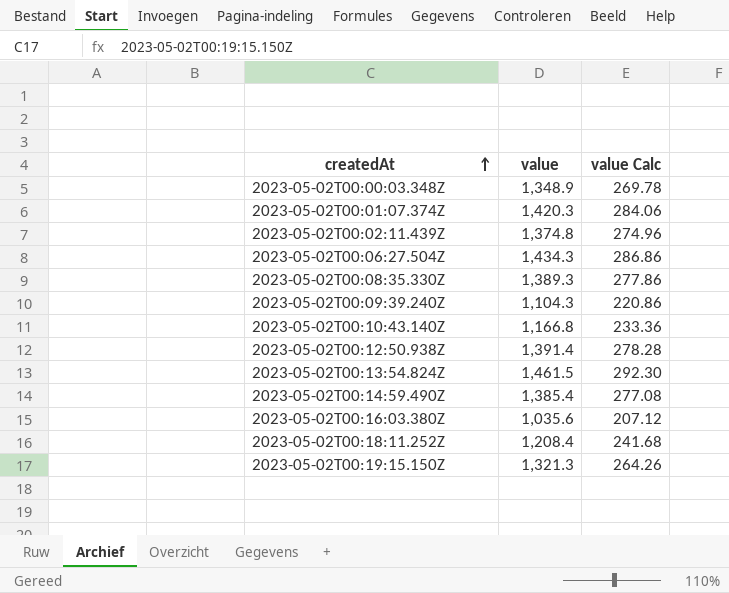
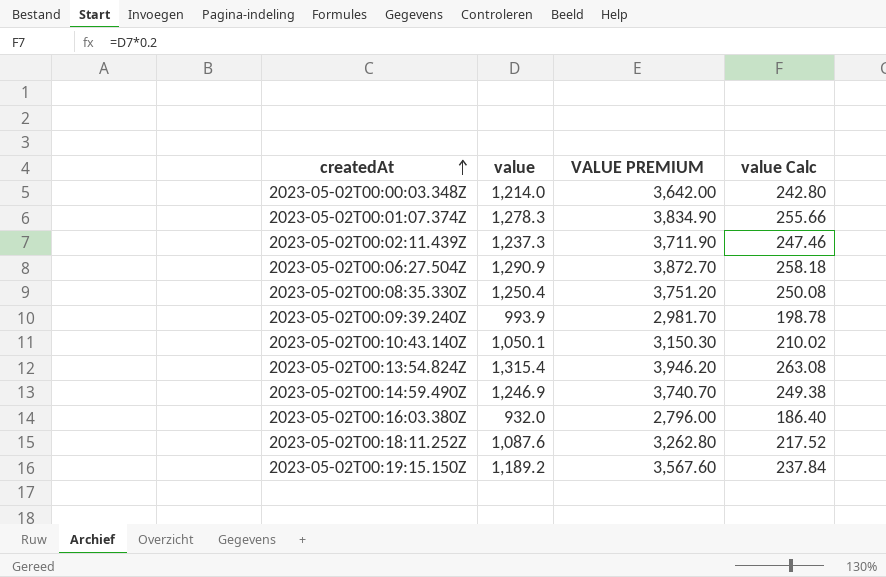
column VALUE PREMIUM | formula: none -> [value] * 3
row 2023-05-02T00:12:50.938Z: 1,391.4 | 278.28 -> none
2023-05-02T00:00:03.348Z | value: 1,348.9 -> 1,214.0
2023-05-02T00:00:03.348Z | value Calc: 269.78 -> 242.80
2023-05-02T00:01:07.374Z | value: 1,420.3 -> 1,278.3
2023-05-02T00:01:07.374Z | value Calc: 284.06 -> 255.66
2023-05-02T00:02:11.439Z | value: 1,374.8 -> 1,237.3
2023-05-02T00:02:11.439Z | value Calc: 274.96 -> 247.46
2023-05-02T00:06:27.504Z | value: 1,434.3 -> 1,290.9
2023-05-02T00:06:27.504Z | value Calc: 286.86 -> 258.18
2023-05-02T00:08:35.330Z | value: 1,389.3 -> 1,250.4
2023-05-02T00:08:35.330Z | value Calc: 277.86 -> 250.08
2023-05-02T00:09:39.240Z | value: 1,104.3 -> 993.9
2023-05-02T00:09:39.240Z | value Calc: 220.86 -> 198.78
2023-05-02T00:10:43.140Z | value: 1,166.8 -> 1,050.1
2023-05-02T00:10:43.140Z | value Calc: 233.36 -> 210.02
2023-05-02T00:13:54.824Z | value: 1,461.5 -> 1,315.4
2023-05-02T00:13:54.824Z | value Calc: 292.30 -> 263.08
2023-05-02T00:14:59.490Z | value: 1,385.4 -> 1,246.9
2023-05-02T00:14:59.490Z | value Calc: 277.08 -> 249.38
2023-05-02T00:16:03.380Z | value: 1,035.6 -> 932.0
2023-05-02T00:16:03.380Z | value Calc: 207.12 -> 186.40
2023-05-02T00:18:11.252Z | value: 1,208.4 -> 1,087.6
2023-05-02T00:18:11.252Z | value Calc: 241.68 -> 217.52
2023-05-02T00:19:15.150Z | value: 1,321.3 -> 1,189.2
2023-05-02T00:19:15.150Z | value Calc: 264.26 -> 237.84

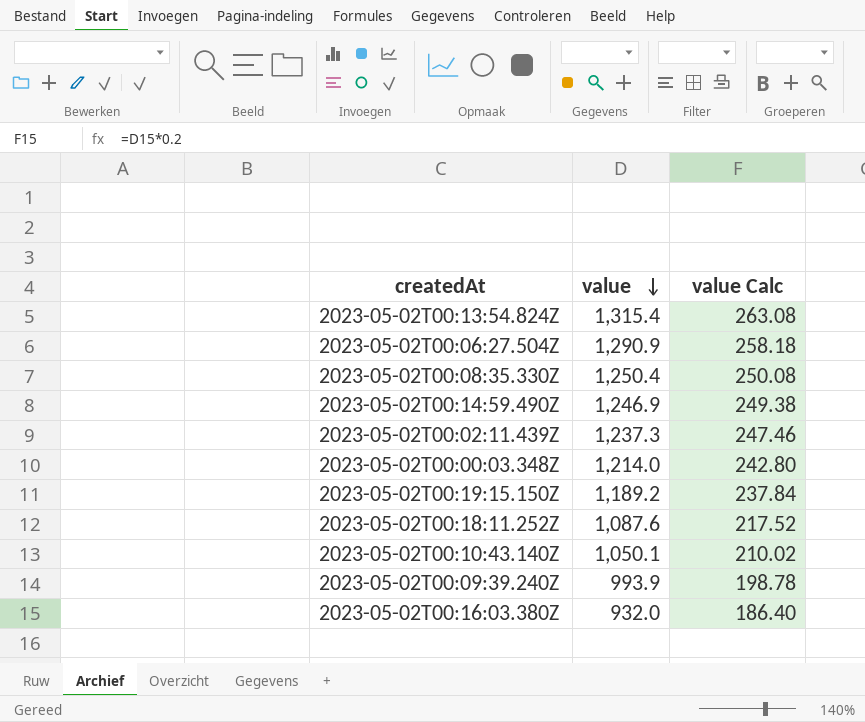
row order: createdAt ascending -> value descending
column VALUE PREMIUM | formula: [value] * 3 -> none
row 2023-05-02T00:01:07.374Z: 1,278.3 | 3,834.90 | 255.66 -> none

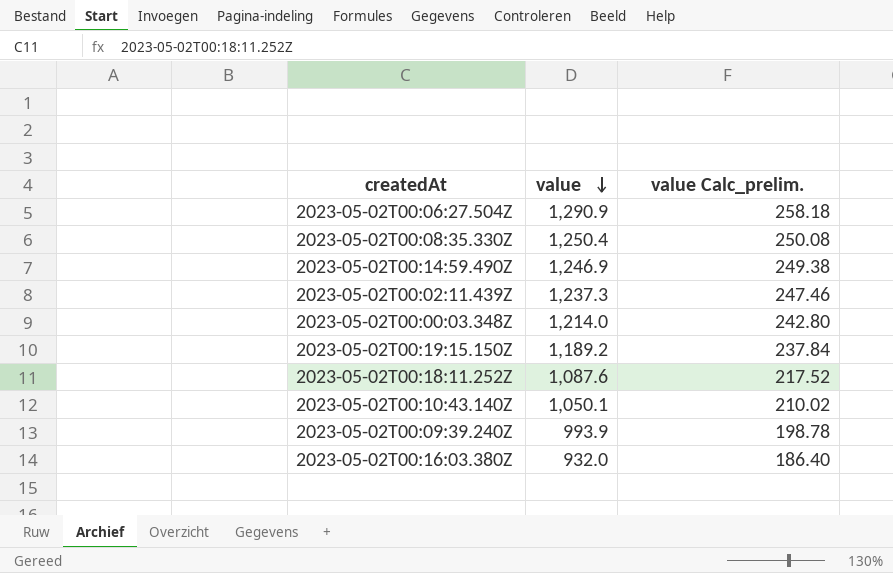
column name: value Calc -> value Calc_prelim.
row 2023-05-02T00:13:54.824Z: 1,315.4 | 263.08 -> none

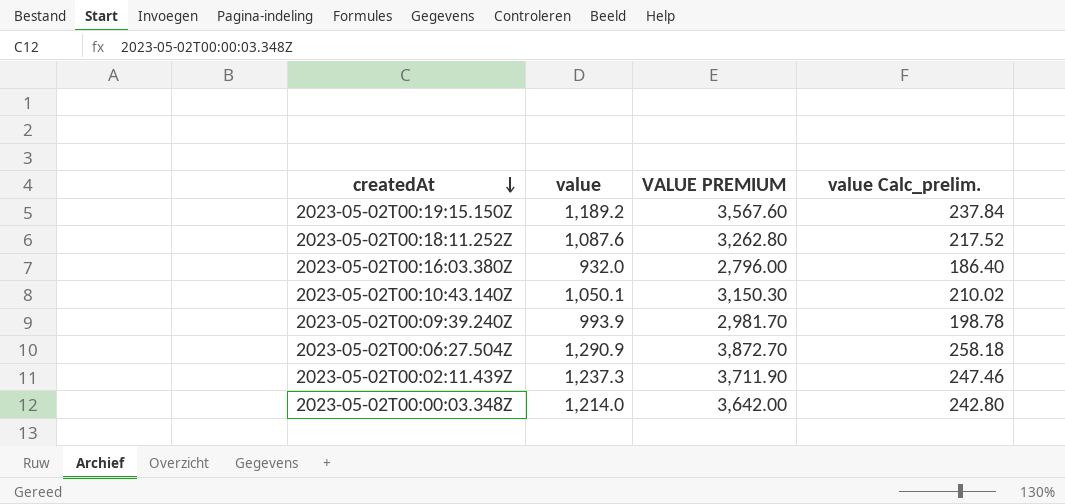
row order: value descending -> createdAt descending
column VALUE PREMIUM | formula: none -> [value] * 3
row 2023-05-02T00:08:35.330Z: 1,250.4 | 250.08 -> none
row 2023-05-02T00:14:59.490Z: 1,246.9 | 249.38 -> none

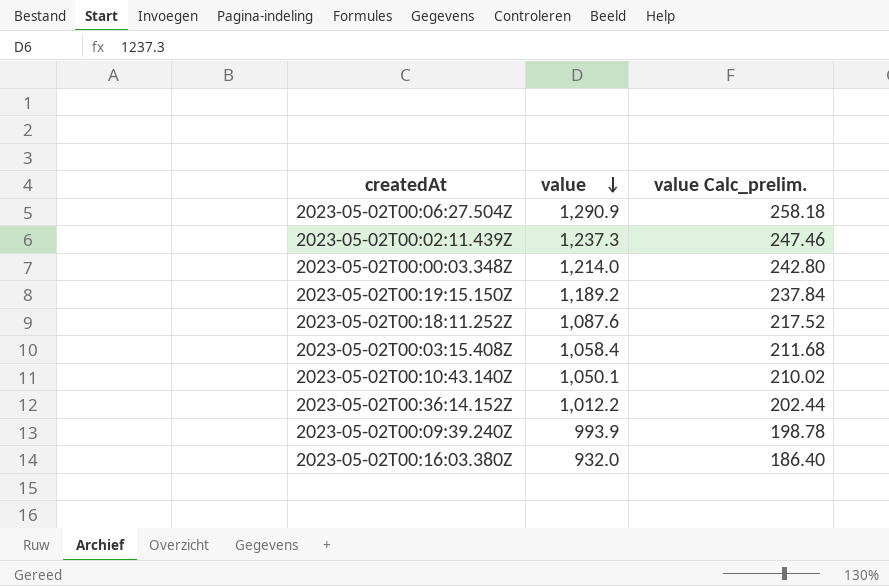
row order: createdAt descending -> value descending
column VALUE PREMIUM | formula: [value] * 3 -> none
row 2023-05-02T00:03:15.408Z: none -> 1,058.4 | 211.68
row 2023-05-02T00:36:14.152Z: none -> 1,012.2 | 202.44

